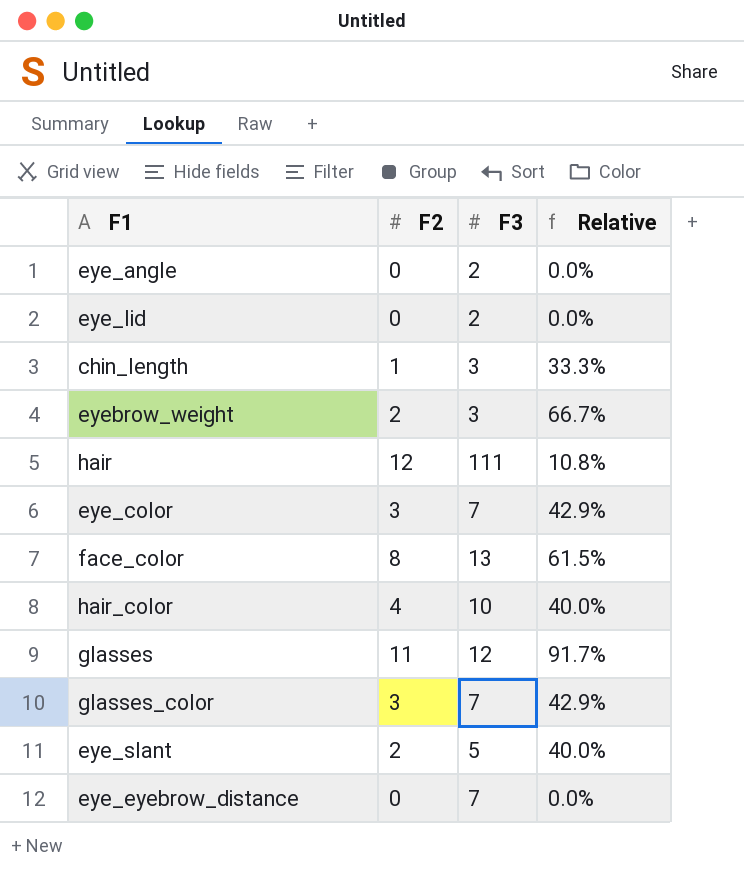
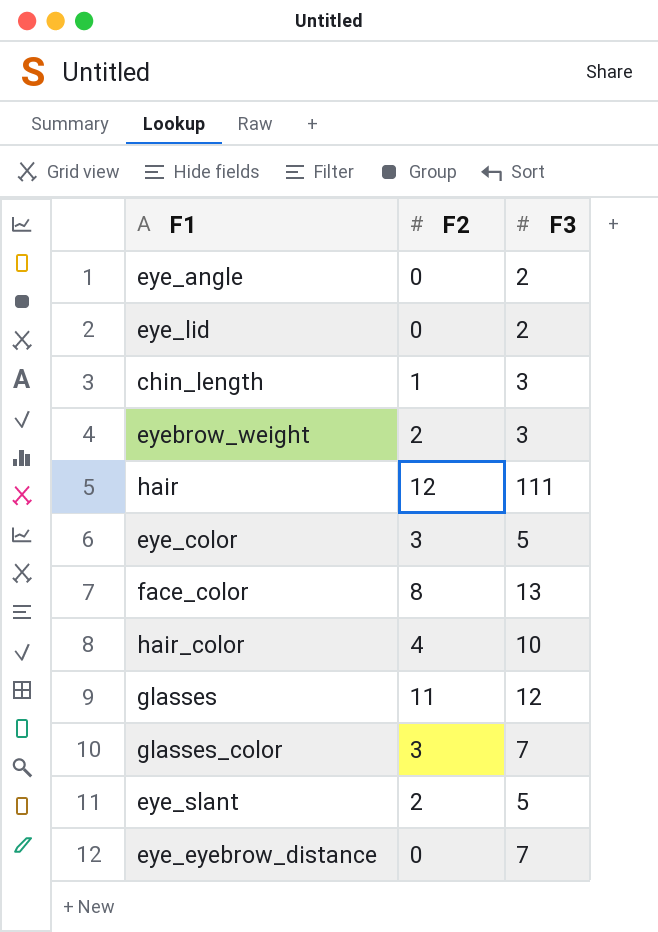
column Relative | formula: [F2] / [F3] -> none
eye_color | F3: 7 -> 5

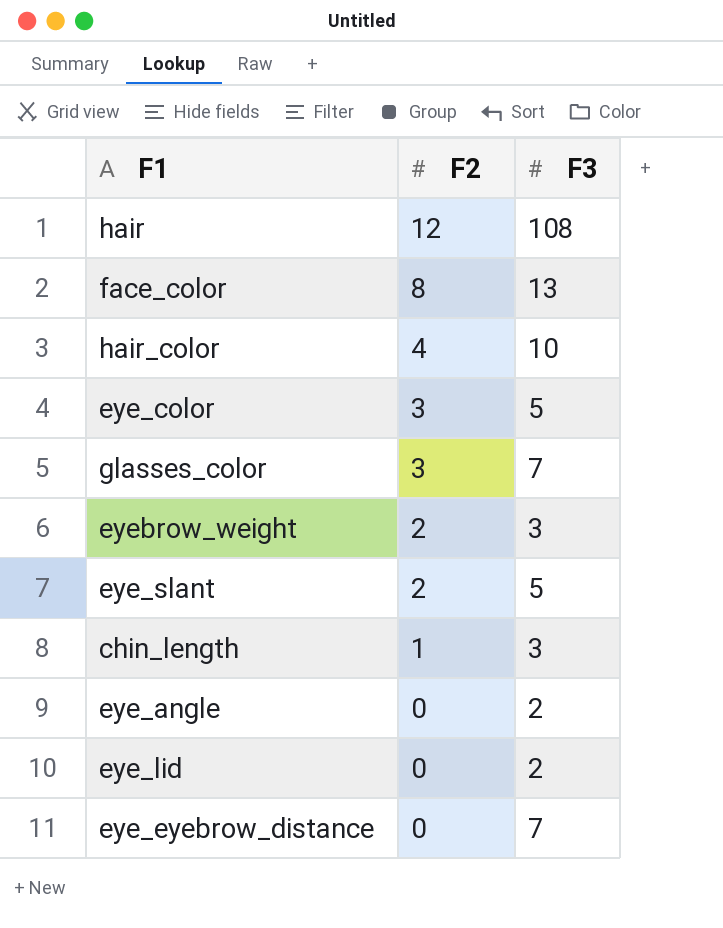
row order: none -> F2 descending
row glasses: 11 | 12 -> none
hair | F3: 111 -> 108

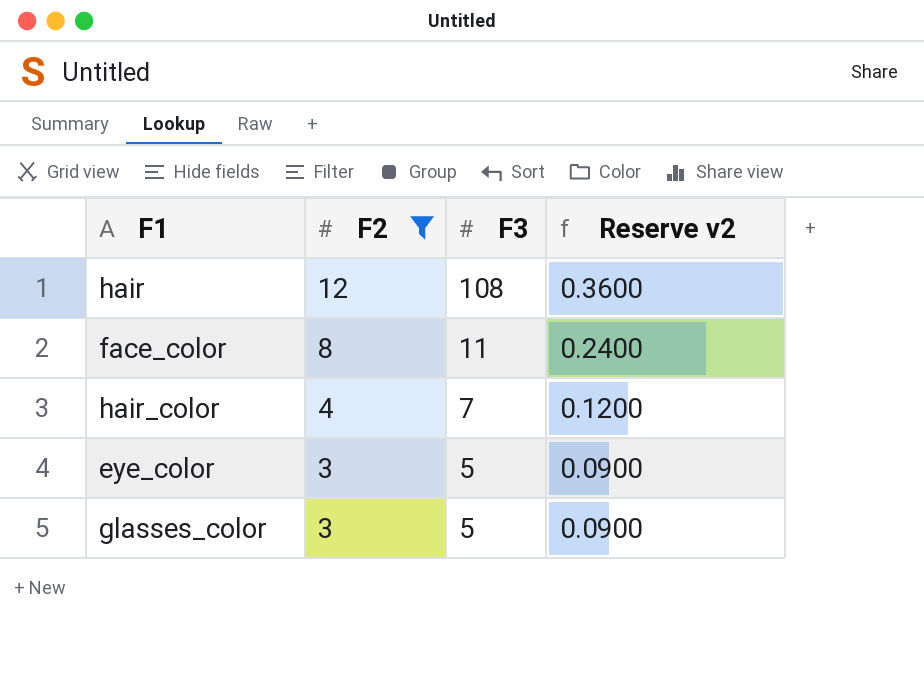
filter: none -> F2 >= 3
column Reserve v2 | formula: none -> [F2] * 0.03
face_color | F3: 13 -> 11
hair_color | F3: 10 -> 7
glasses_color | F3: 7 -> 5

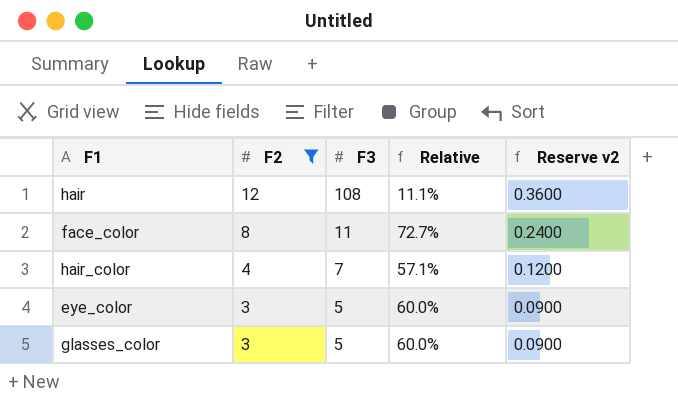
column Relative | formula: none -> [F2] / [F3]

